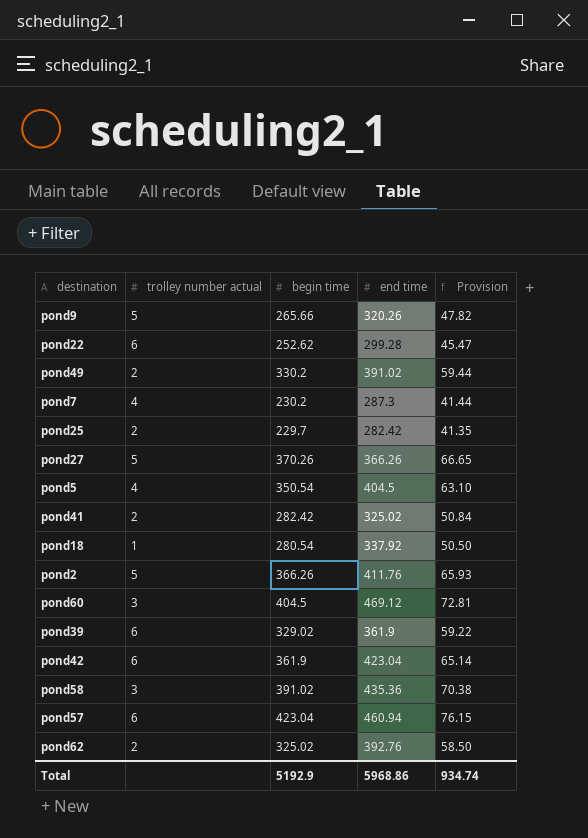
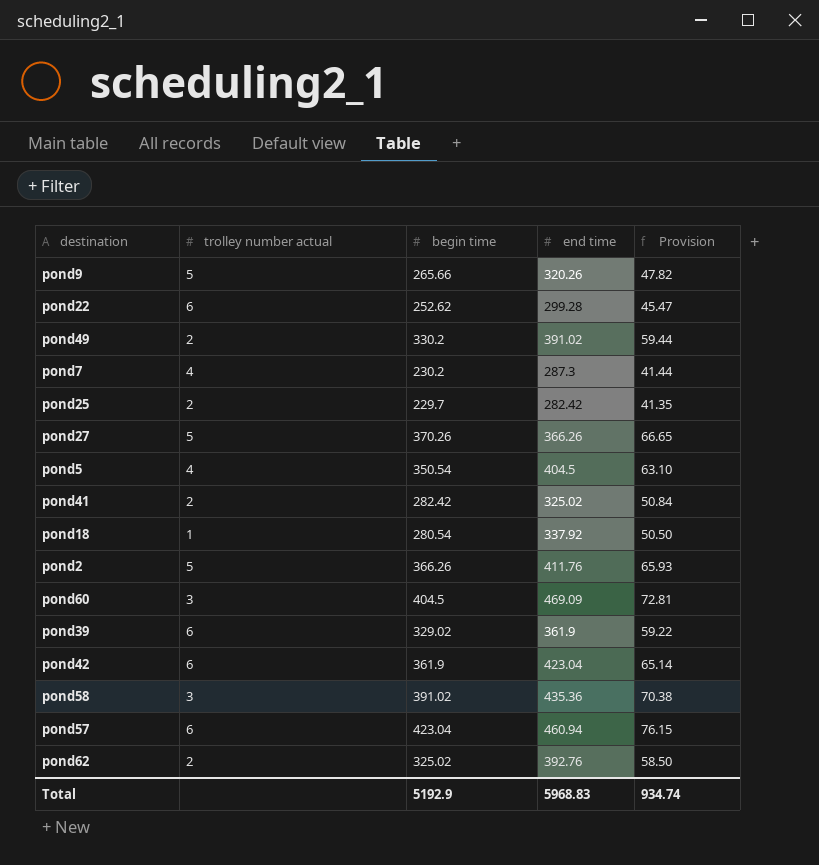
pond60 | end time: 469.12 -> 469.09
Total | end time: 5968.86 -> 5968.83

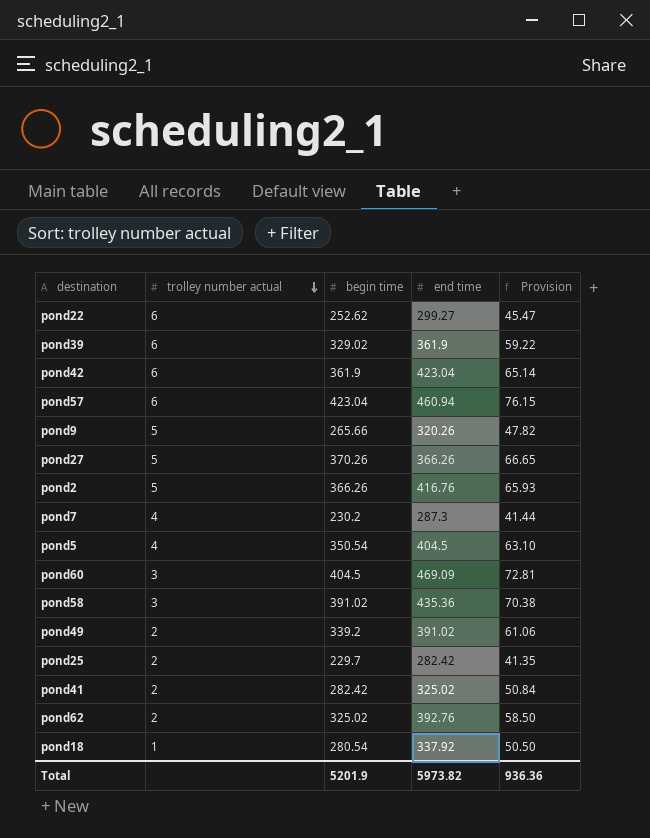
row order: none -> trolley number actual descending
pond22 | end time: 299.28 -> 299.27
pond2 | end time: 411.76 -> 416.76
pond49 | begin time: 330.2 -> 339.2
pond49 | Provision: 59.44 -> 61.06
Total | begin time: 5192.9 -> 5201.9
Total | end time: 5968.83 -> 5973.82
Total | Provision: 934.74 -> 936.36

